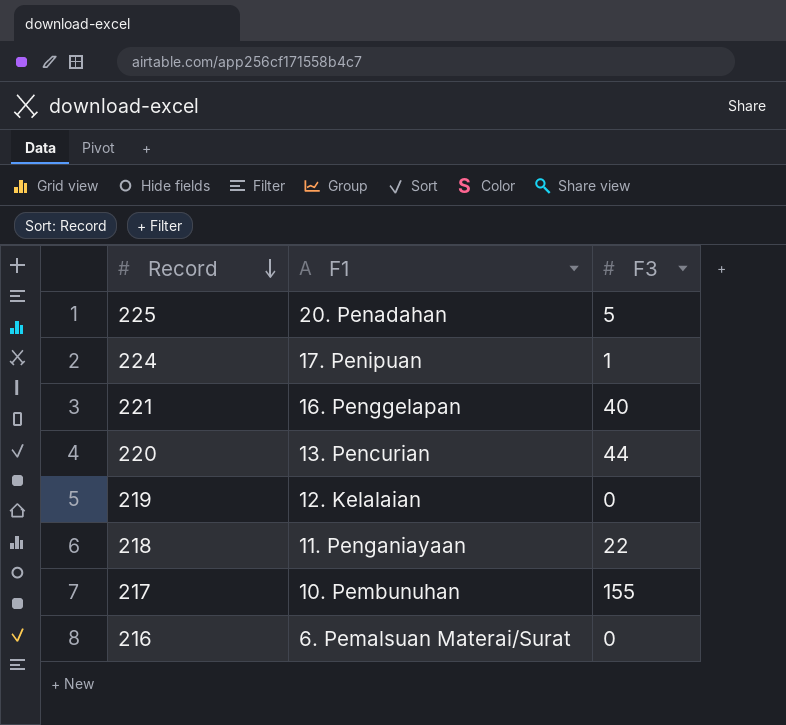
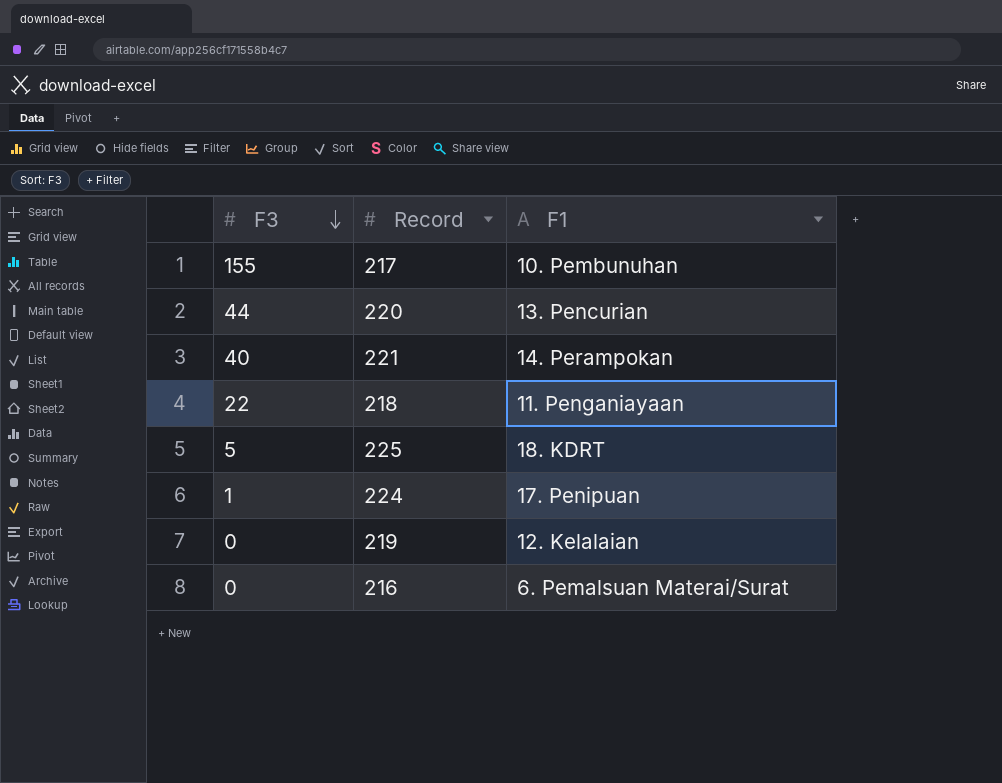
row order: Record descending -> F3 descending
column F3 | position: 3 -> 1
221 | F1: 16. Penggelapan -> 14. Perampokan
225 | F1: 20. Penadahan -> 18. KDRT

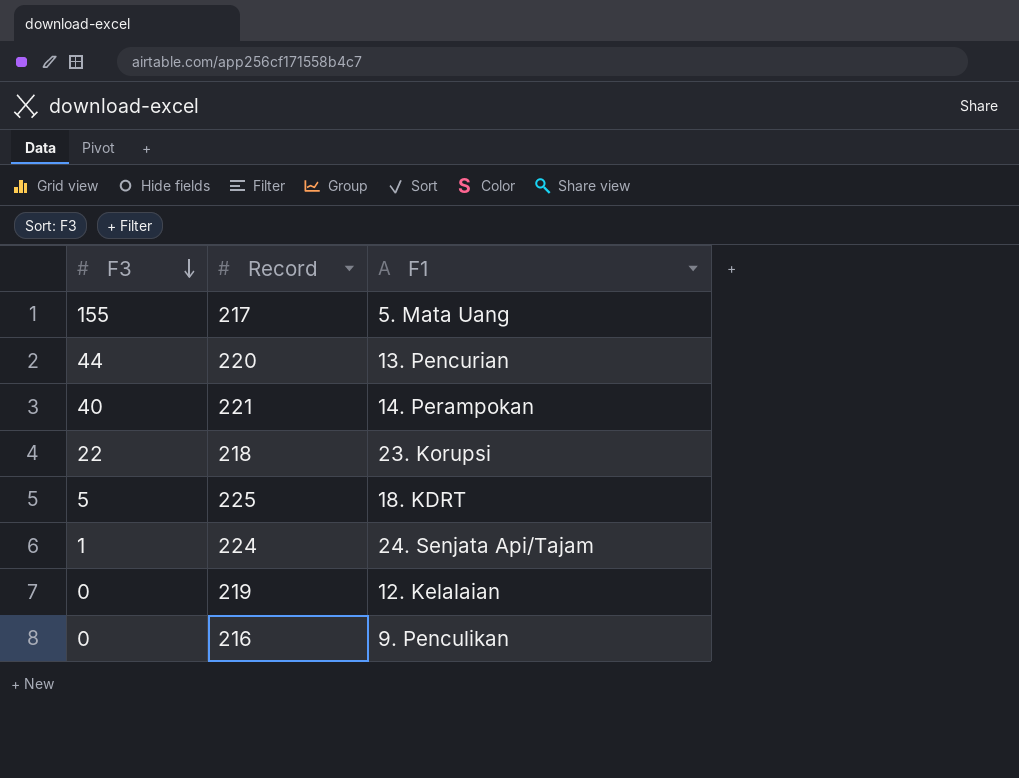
217 | F1: 10. Pembunuhan -> 5. Mata Uang
218 | F1: 11. Penganiayaan -> 23. Korupsi
224 | F1: 17. Penipuan -> 24. Senjata Api/Tajam
216 | F1: 6. Pemalsuan Materai/Surat -> 9. Penculikan

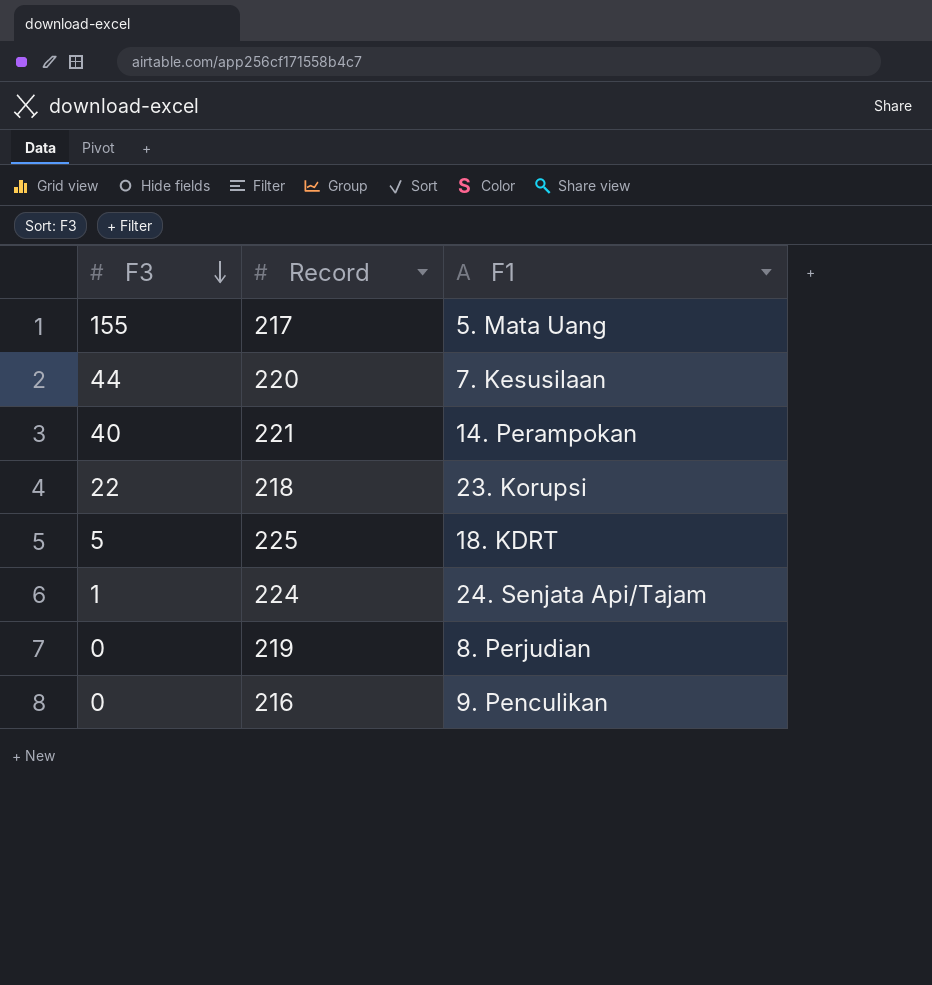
220 | F1: 13. Pencurian -> 7. Kesusilaan
219 | F1: 12. Kelalaian -> 8. Perjudian

